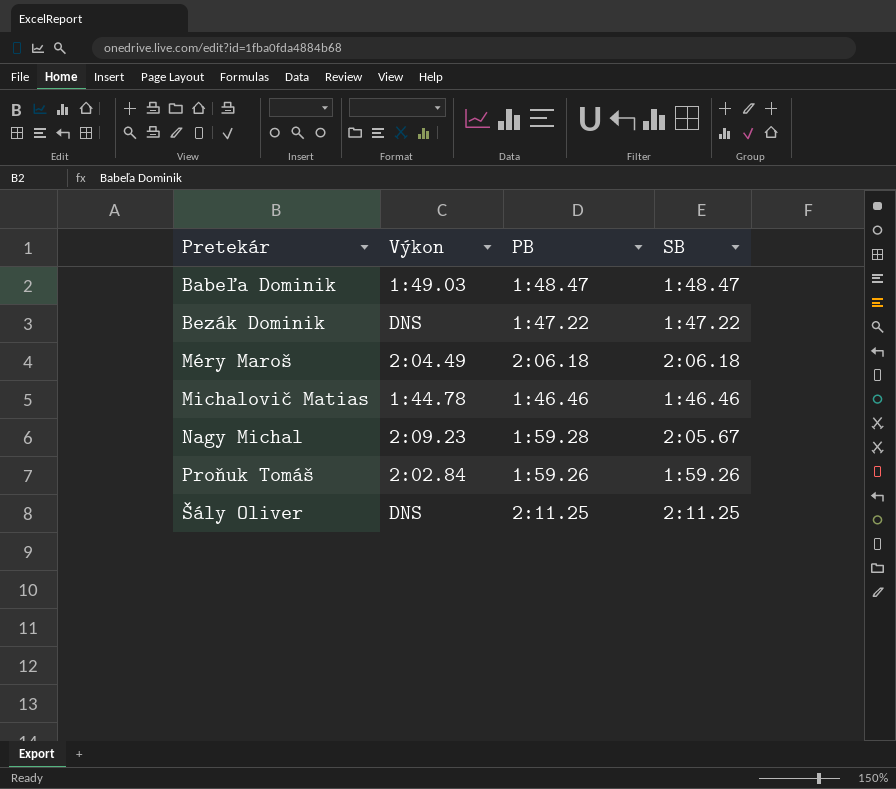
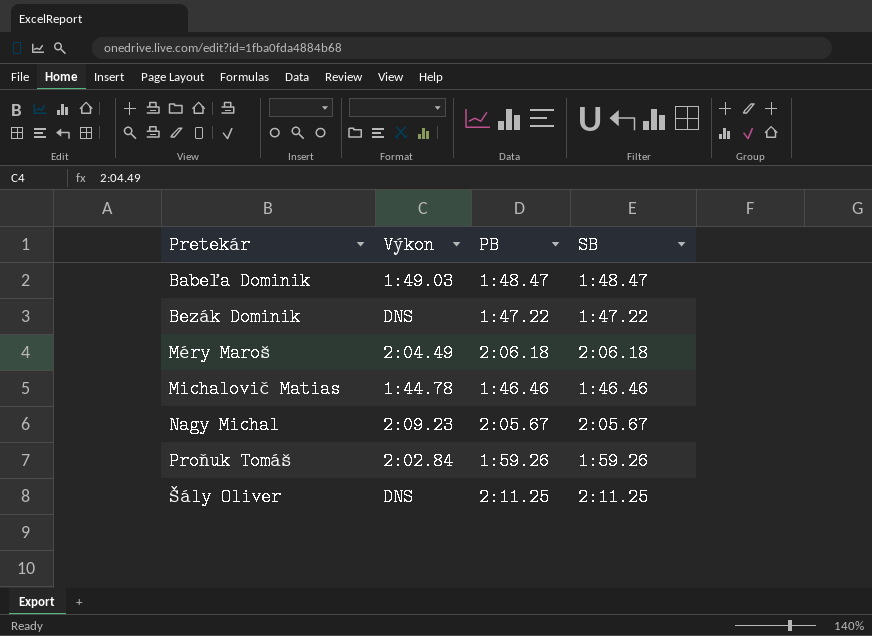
Nagy Michal | PB: 1:59.28 -> 2:05.67

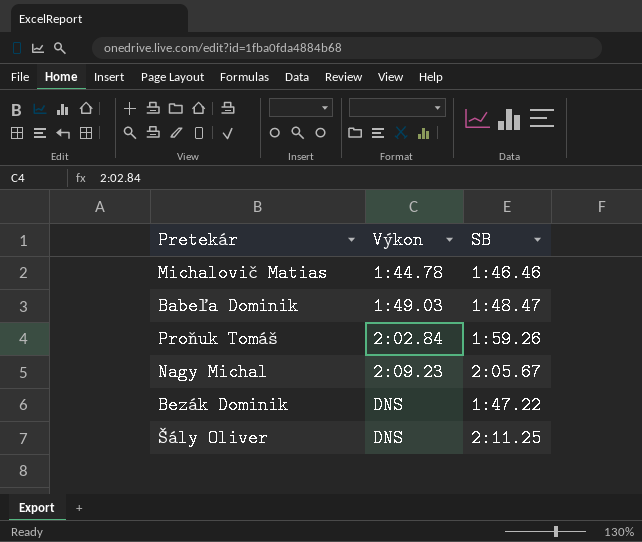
row order: Pretekár ascending -> Výkon ascending
column PB | position: 3 -> none
row Méry Maroš: 2:04.49 | 2:06.18 | 2:06.18 -> none

